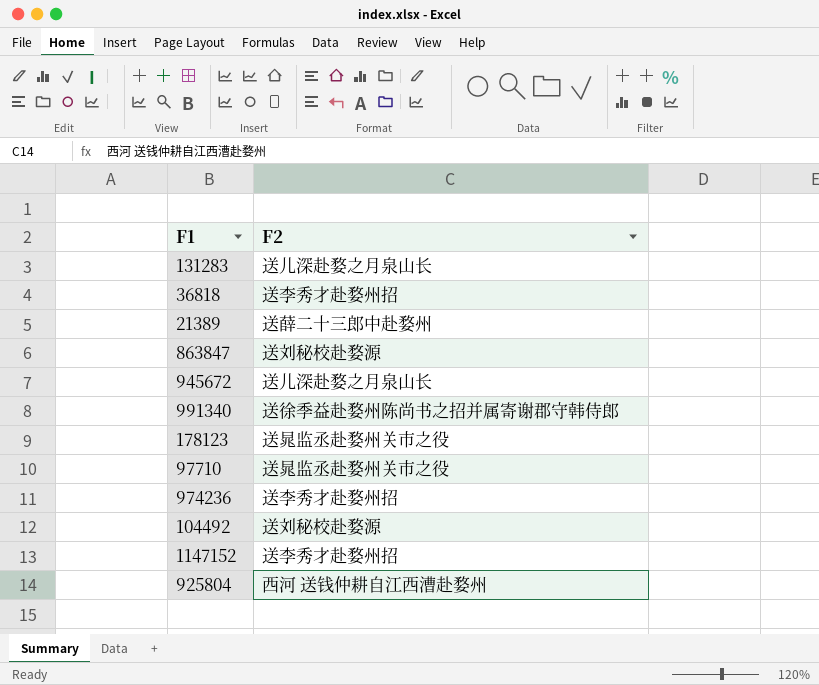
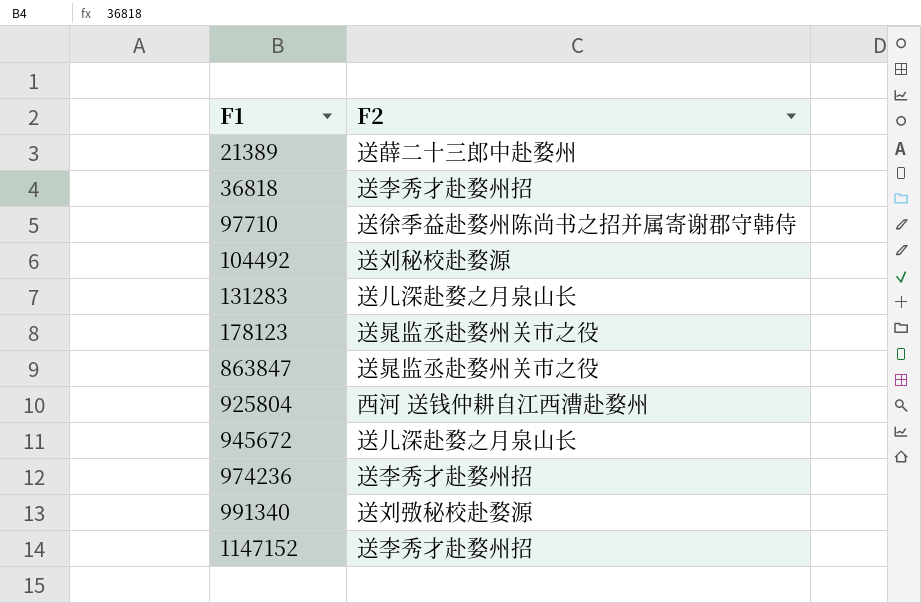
row order: none -> F1 ascending
97710 | F2: 送晁监丞赴婺州关市之役 -> 送徐季益赴婺州陈尚书之招并属寄谢郡守韩侍
863847 | F2: 送刘秘校赴婺源 -> 送晁监丞赴婺州关市之役
991340 | F2: 送徐季益赴婺州陈尚书之招并属寄谢郡守韩侍郎 -> 送刘㢸秘校赴婺源

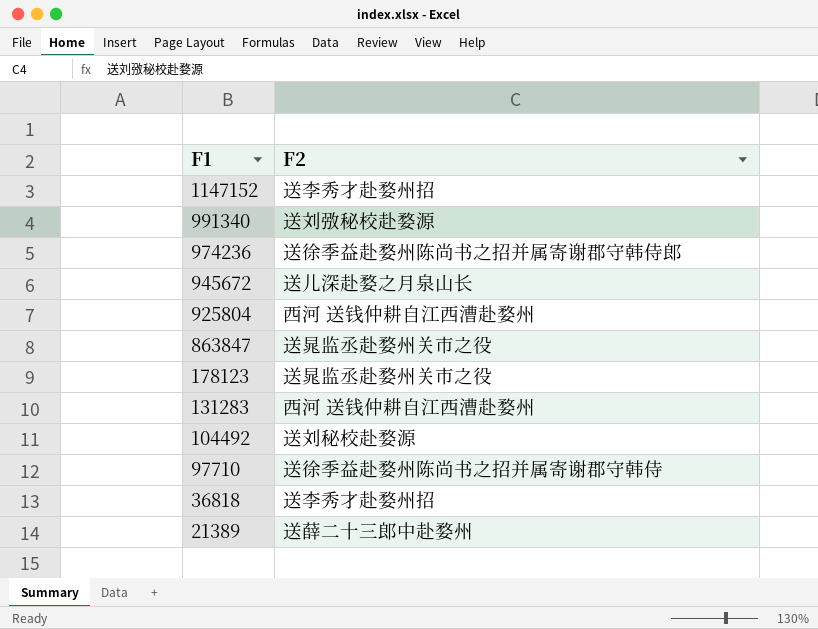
row order: F1 ascending -> F1 descending
974236 | F2: 送李秀才赴婺州招 -> 送徐季益赴婺州陈尚书之招并属寄谢郡守韩侍郎
131283 | F2: 送儿深赴婺之月泉山长 -> 西河 送钱仲耕自江西漕赴婺州

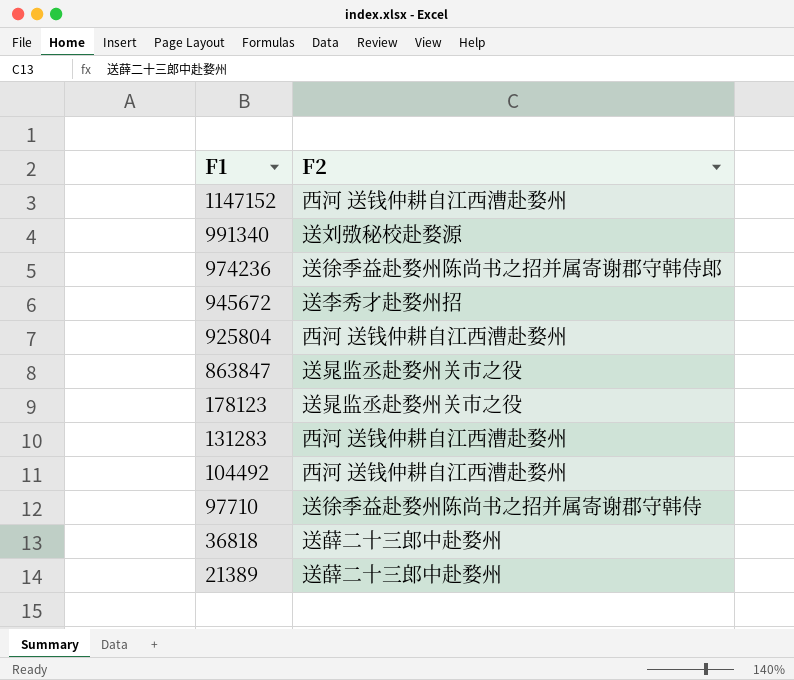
1147152 | F2: 送李秀才赴婺州招 -> 西河 送钱仲耕自江西漕赴婺州
945672 | F2: 送儿深赴婺之月泉山长 -> 送李秀才赴婺州招
104492 | F2: 送刘秘校赴婺源 -> 西河 送钱仲耕自江西漕赴婺州
36818 | F2: 送李秀才赴婺州招 -> 送薛二十三郎中赴婺州

